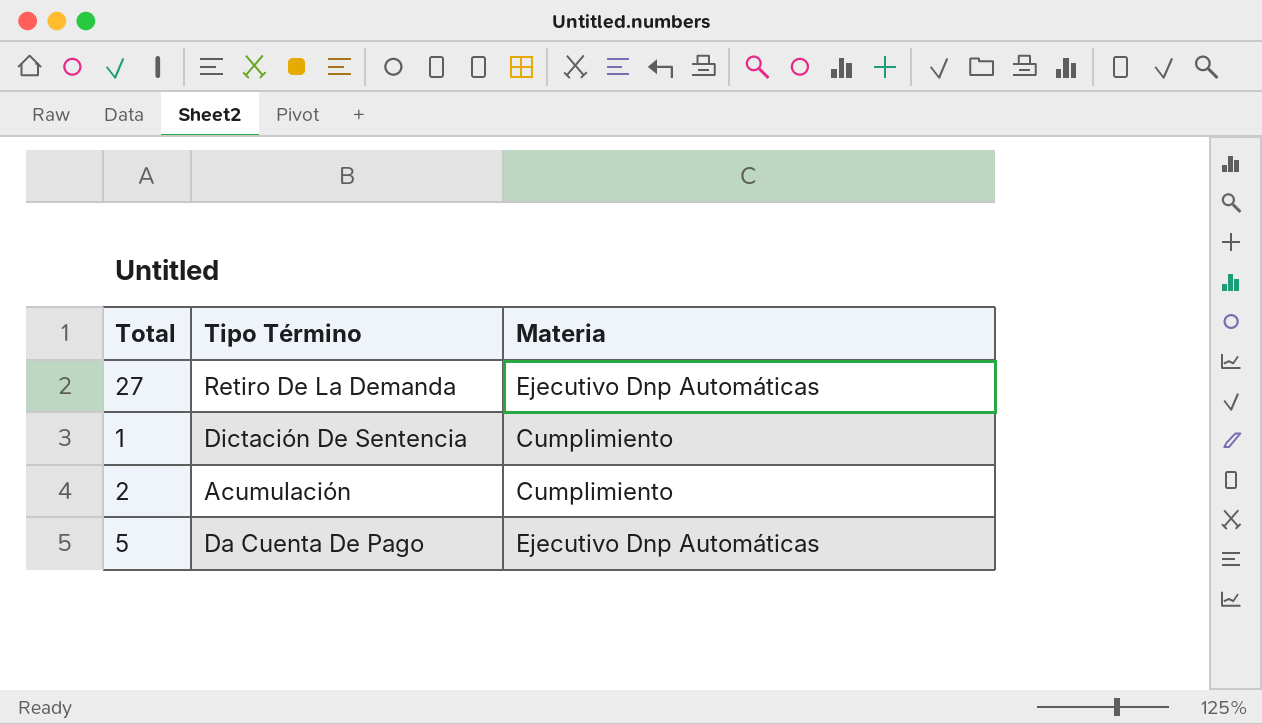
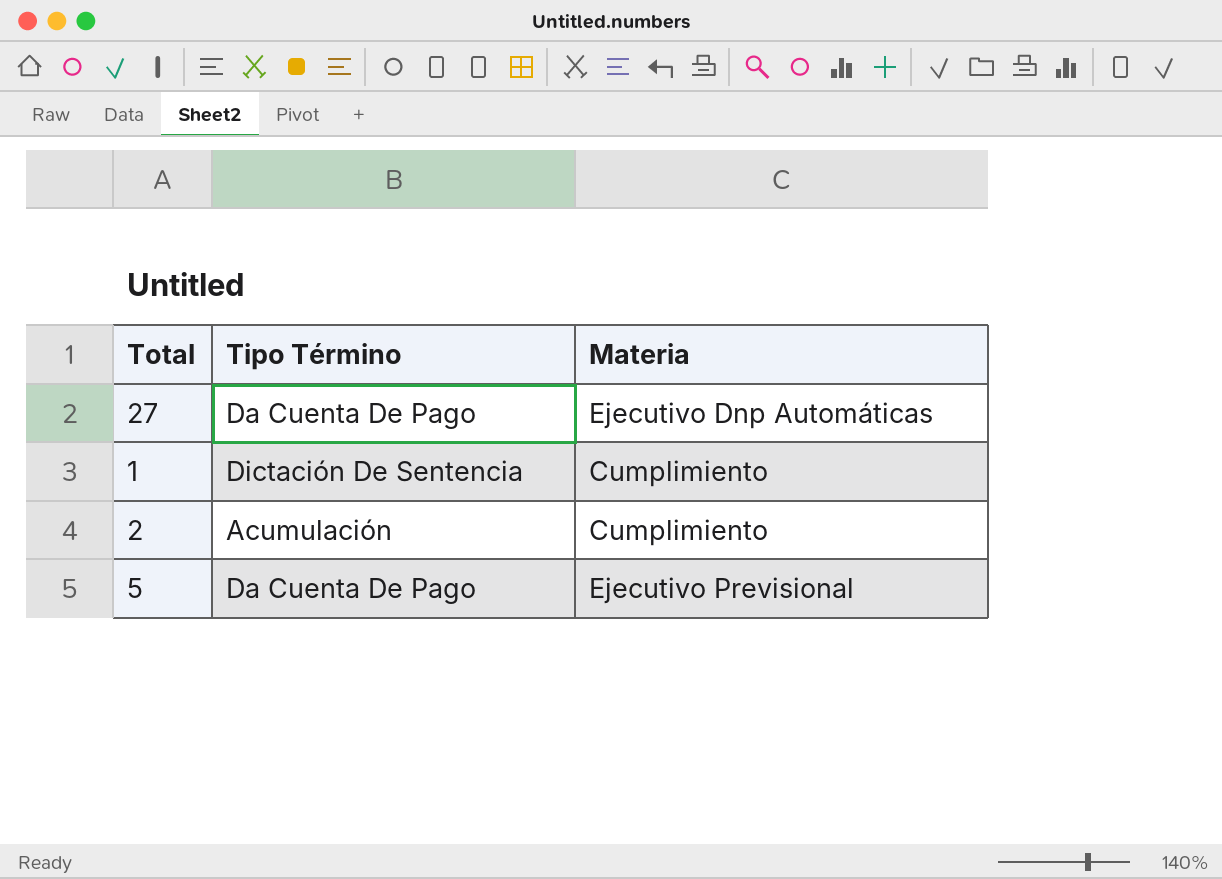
27 | Tipo Término: Retiro De La Demanda -> Da Cuenta De Pago
5 | Materia: Ejecutivo Dnp Automáticas -> Ejecutivo Previsional

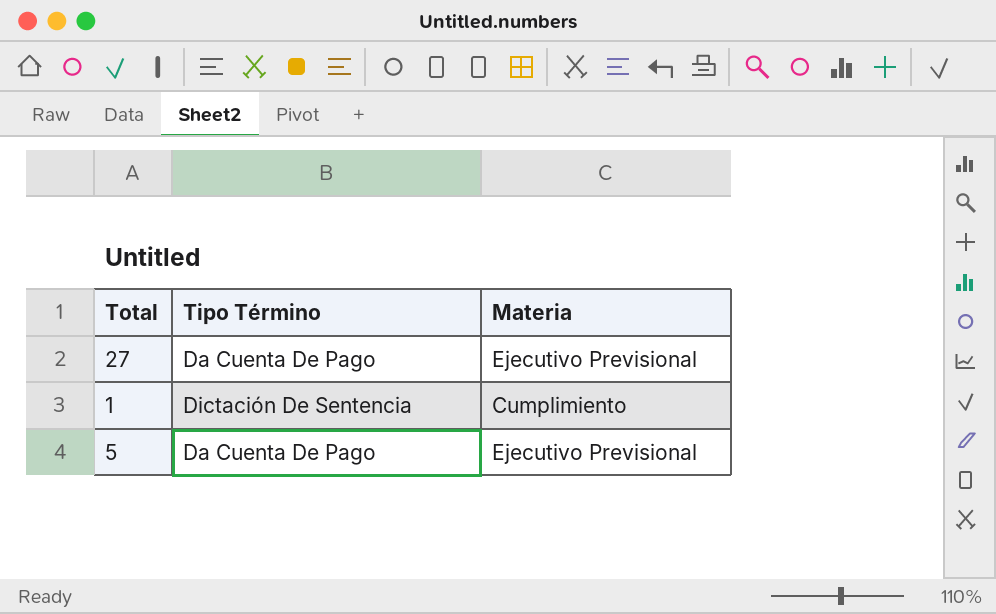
row 2: Acumulación | Cumplimiento -> none
27 | Materia: Ejecutivo Dnp Automáticas -> Ejecutivo Previsional

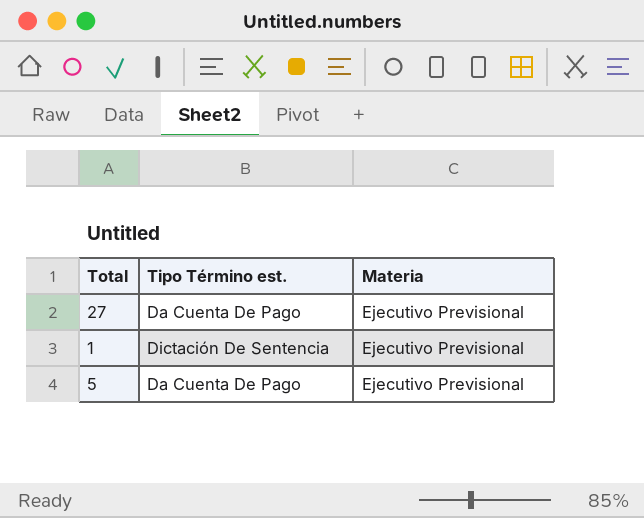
column name: Tipo Término -> Tipo Término est.
1 | Materia: Cumplimiento -> Ejecutivo Previsional

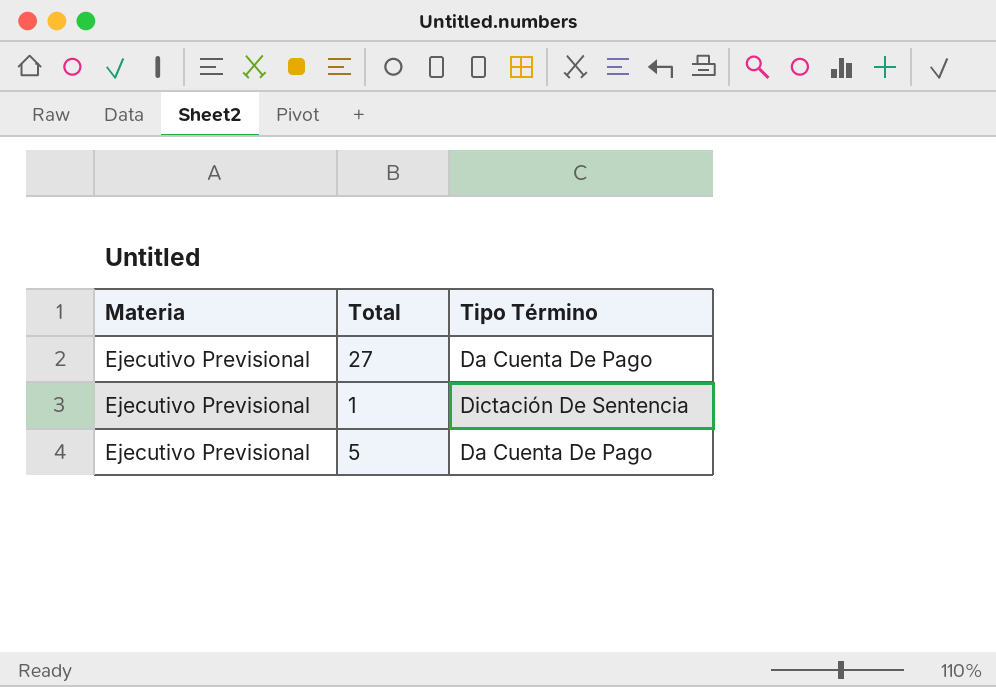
column Materia | position: 3 -> 1
column name: Tipo Término est. -> Tipo Término

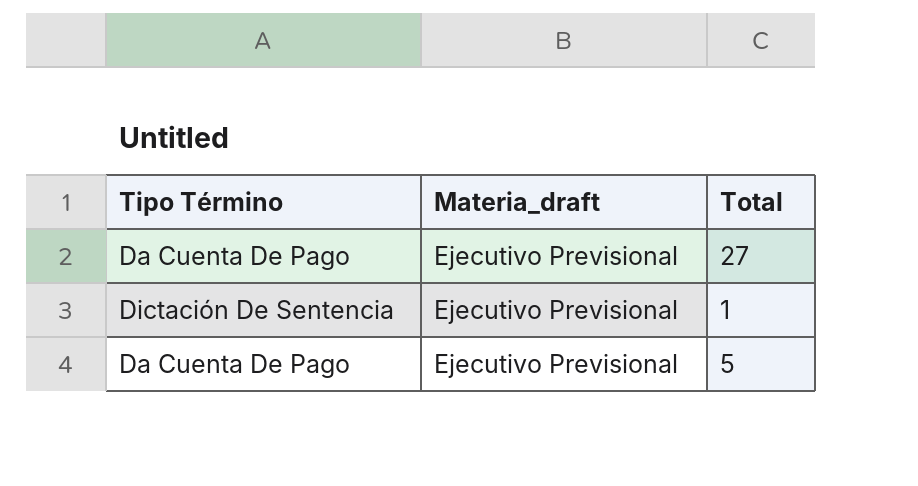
column Tipo Término | position: 3 -> 1
column name: Materia -> Materia_draft

